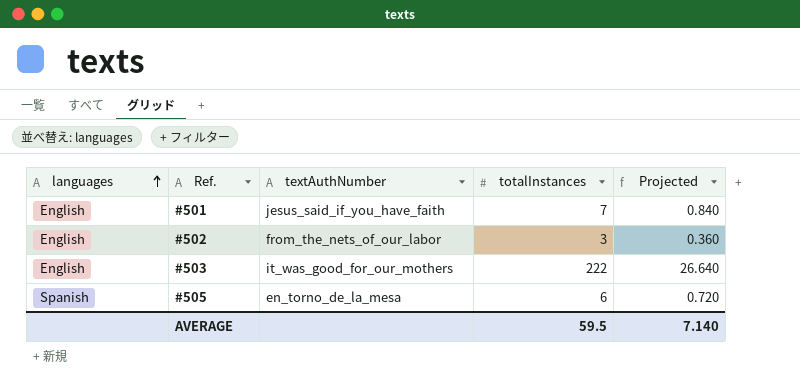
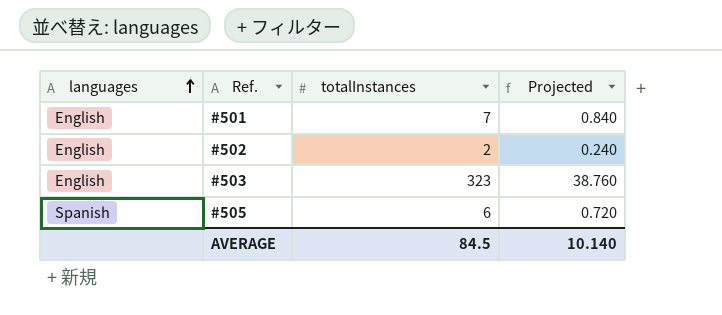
column textAuthNumber | position: 3 -> none
#502 | totalInstances: 3 -> 2
#502 | Projected: 0.360 -> 0.240
#503 | totalInstances: 222 -> 323
#503 | Projected: 26.640 -> 38.760
AVERAGE | totalInstances: 59.5 -> 84.5
AVERAGE | Projected: 7.140 -> 10.140

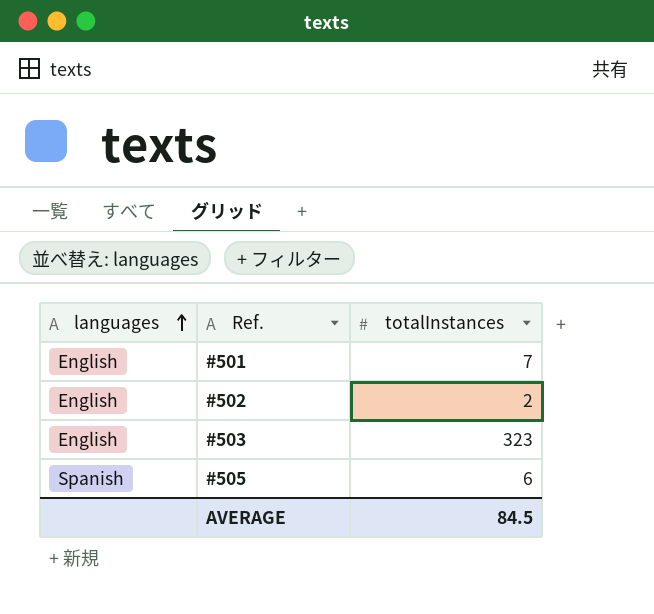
column Projected | formula: [totalInstances] * 0.12 -> none

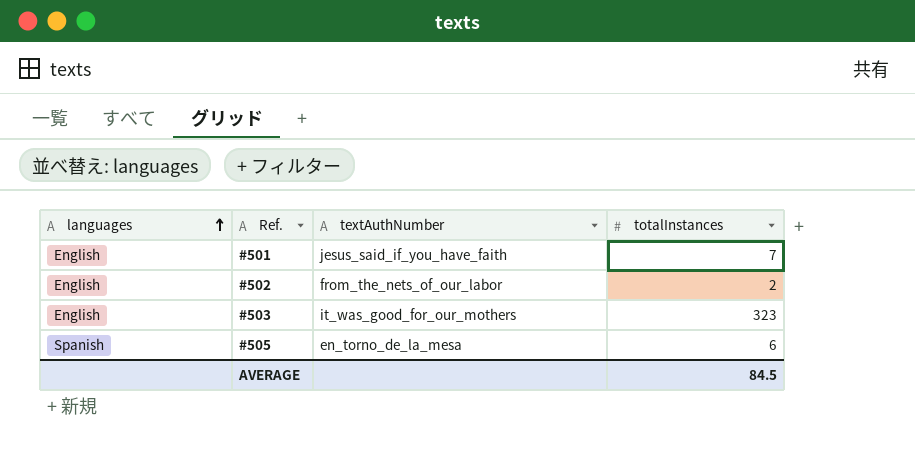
column textAuthNumber | position: none -> 3

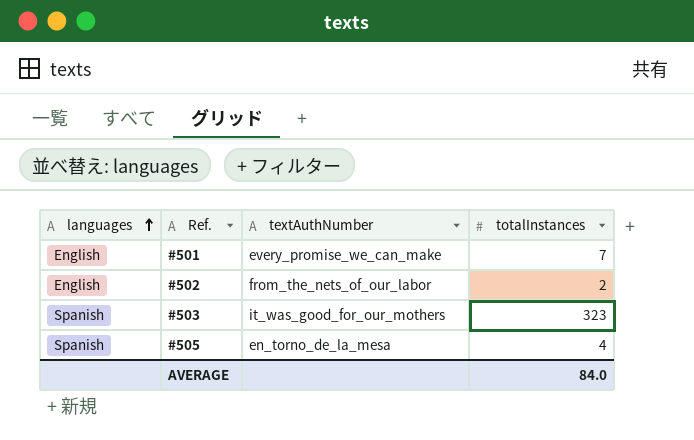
#501 | textAuthNumber: jesus_said_if_you_have_faith -> every_promise_we_can_make
#503 | languages: English -> Spanish
#505 | totalInstances: 6 -> 4
AVERAGE | totalInstances: 84.5 -> 84.0

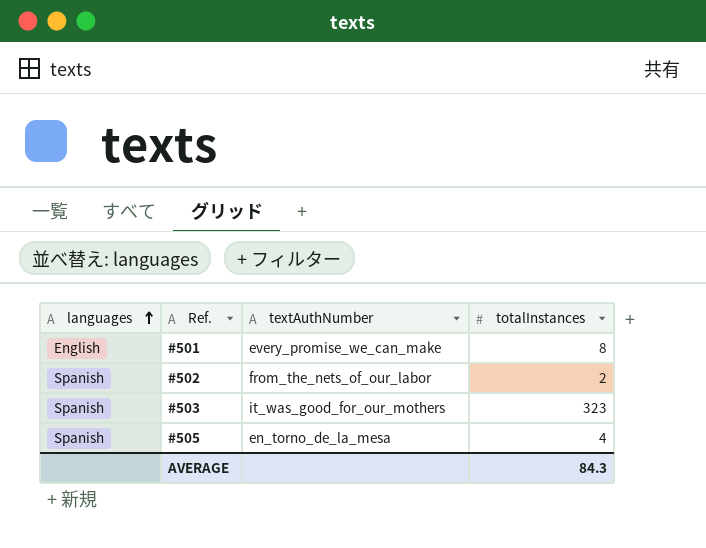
#501 | totalInstances: 7 -> 8
#502 | languages: English -> Spanish
AVERAGE | totalInstances: 84.0 -> 84.3

